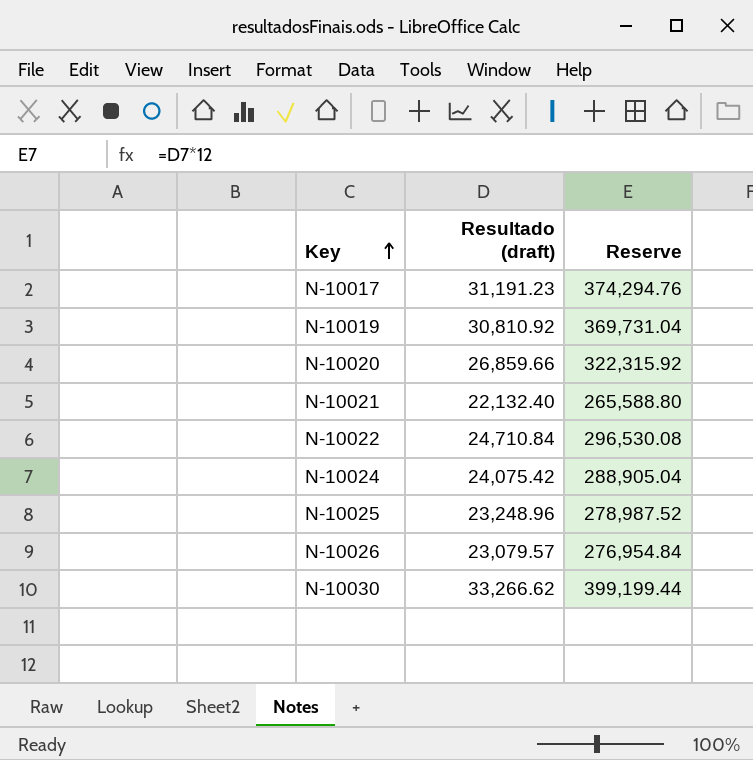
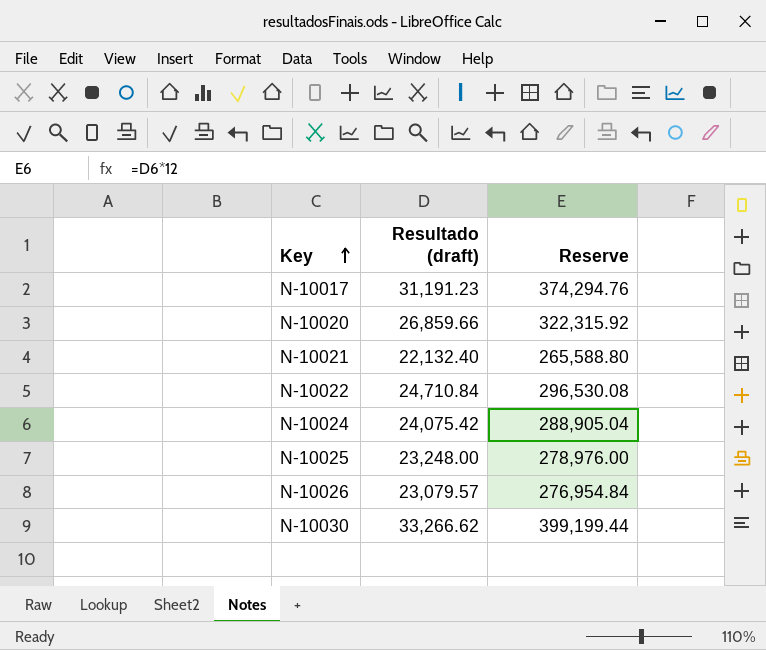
row N-10019: 30,810.92 | 369,731.04 -> none
N-10025 | Resultado (draft): 23,248.96 -> 23,248.00
N-10025 | Reserve: 278,987.52 -> 278,976.00

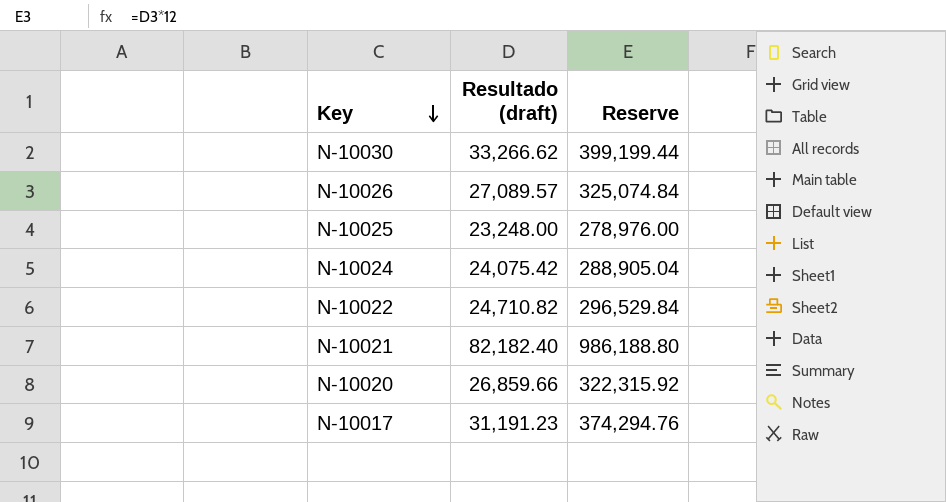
row order: Key ascending -> Key descending
N-10026 | Resultado (draft): 23,079.57 -> 27,089.57
N-10026 | Reserve: 276,954.84 -> 325,074.84
N-10022 | Resultado (draft): 24,710.84 -> 24,710.82
N-10022 | Reserve: 296,530.08 -> 296,529.84
N-10021 | Resultado (draft): 22,132.40 -> 82,182.40
N-10021 | Reserve: 265,588.80 -> 986,188.80

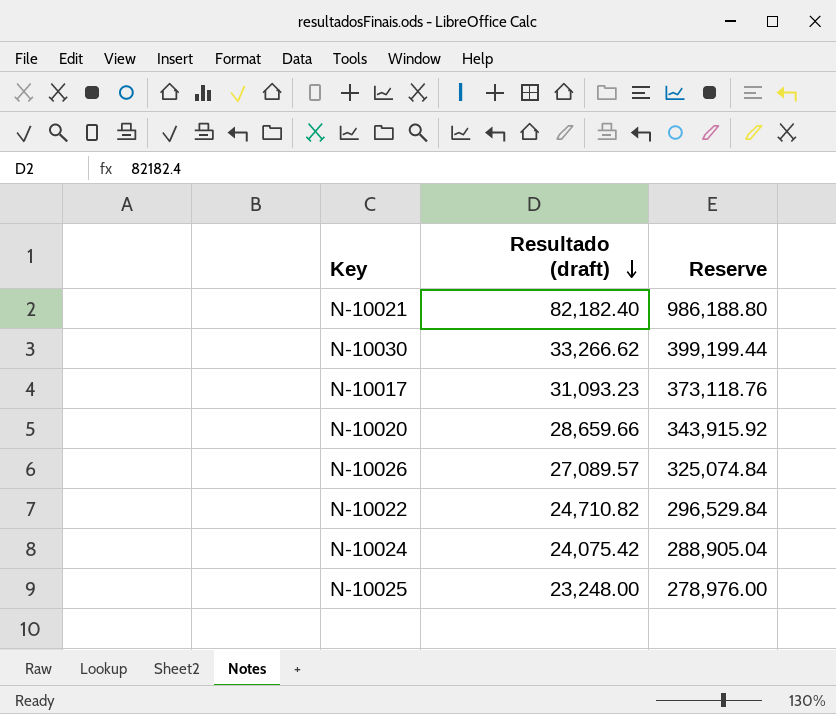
row order: Key descending -> Resultado (draft) descending
N-10017 | Resultado (draft): 31,191.23 -> 31,093.23
N-10017 | Reserve: 374,294.76 -> 373,118.76
N-10020 | Resultado (draft): 26,859.66 -> 28,659.66
N-10020 | Reserve: 322,315.92 -> 343,915.92

